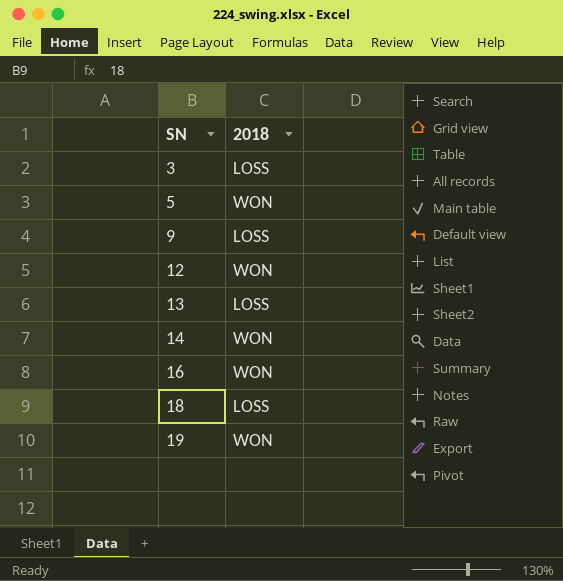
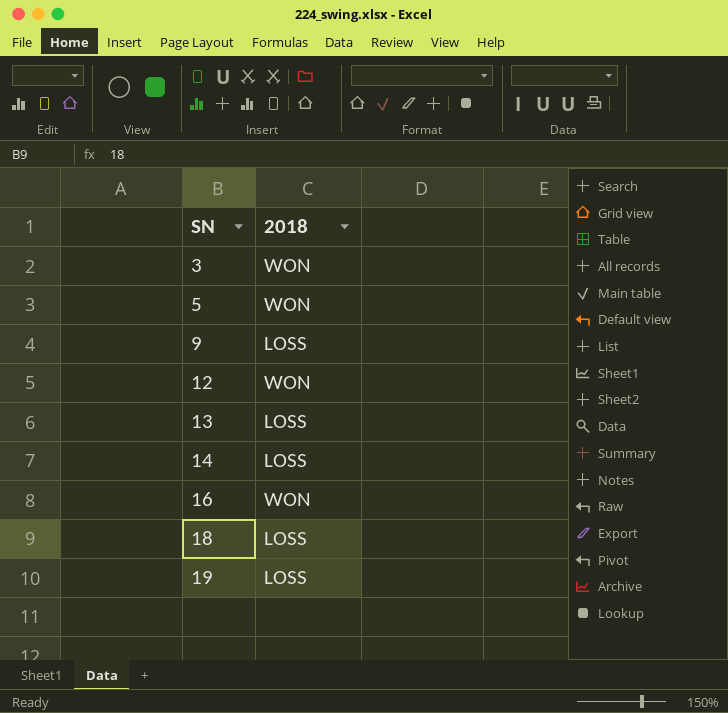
3 | 2018: LOSS -> WON
14 | 2018: WON -> LOSS
19 | 2018: WON -> LOSS

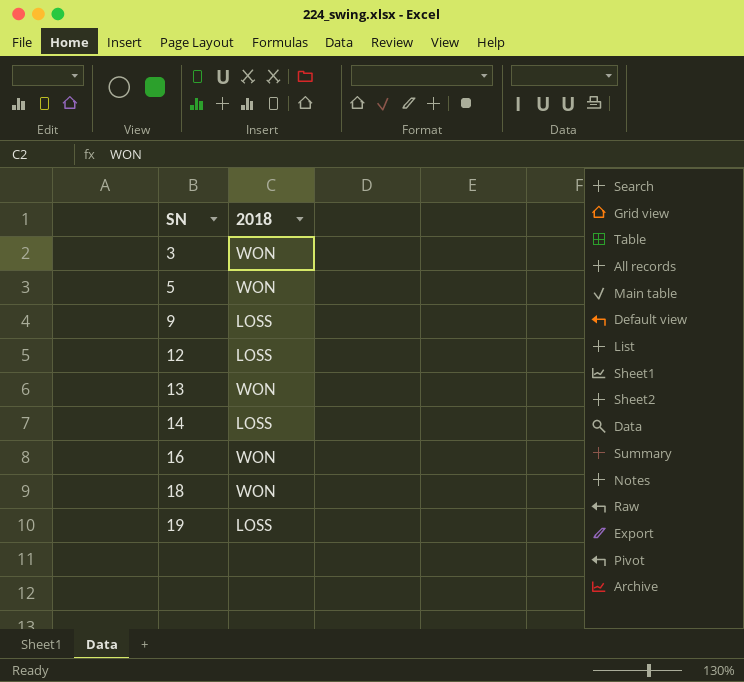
12 | 2018: WON -> LOSS
13 | 2018: LOSS -> WON
18 | 2018: LOSS -> WON

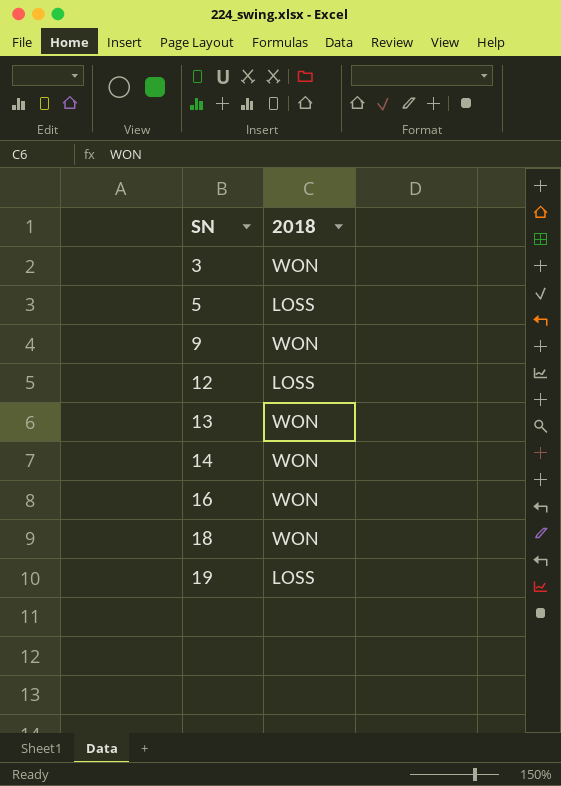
5 | 2018: WON -> LOSS
9 | 2018: LOSS -> WON
14 | 2018: LOSS -> WON

